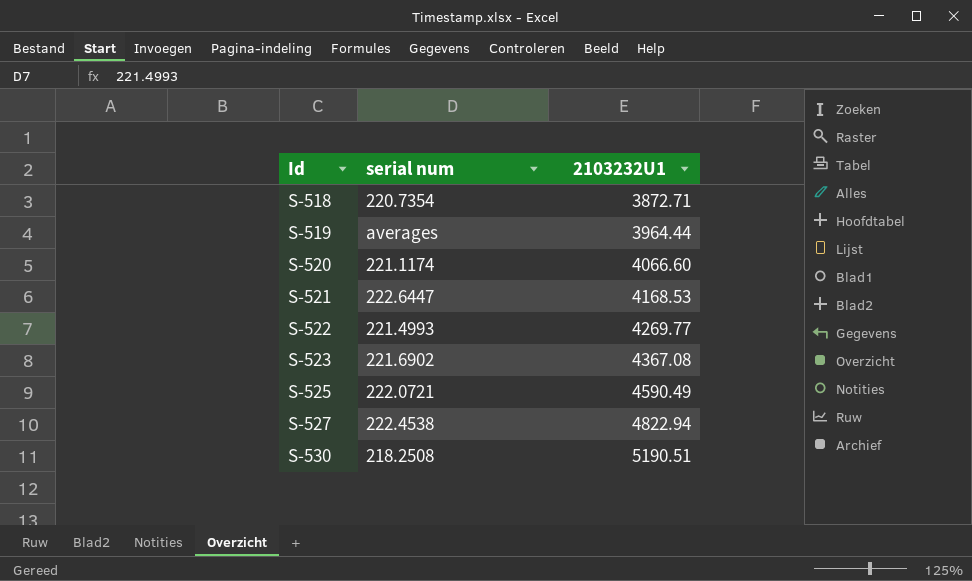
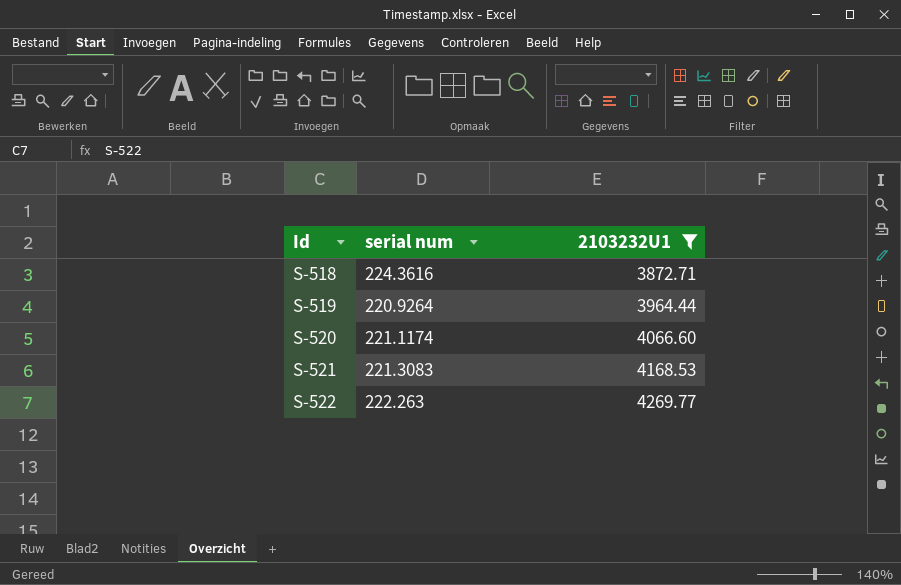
filter: none -> 2103232U1 <= 4269.77
S-518 | serial num: 220.7354 -> 224.3616
S-519 | serial num: averages -> 220.9264
S-521 | serial num: 222.6447 -> 221.3083
S-522 | serial num: 221.4993 -> 222.263

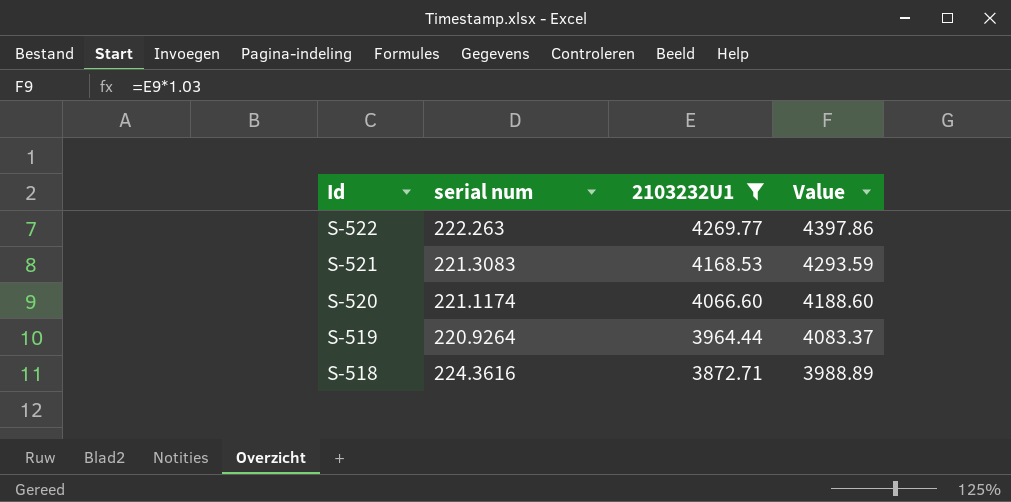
row order: Id ascending -> Id descending
column Value | formula: none -> [2103232U1] * 1.03

